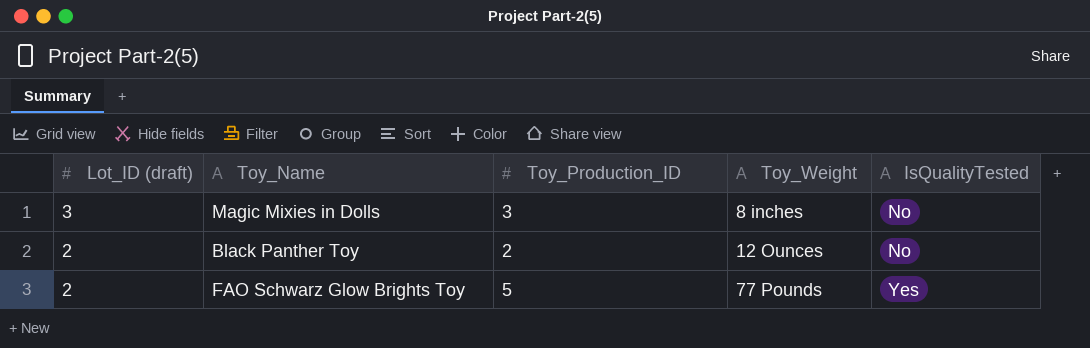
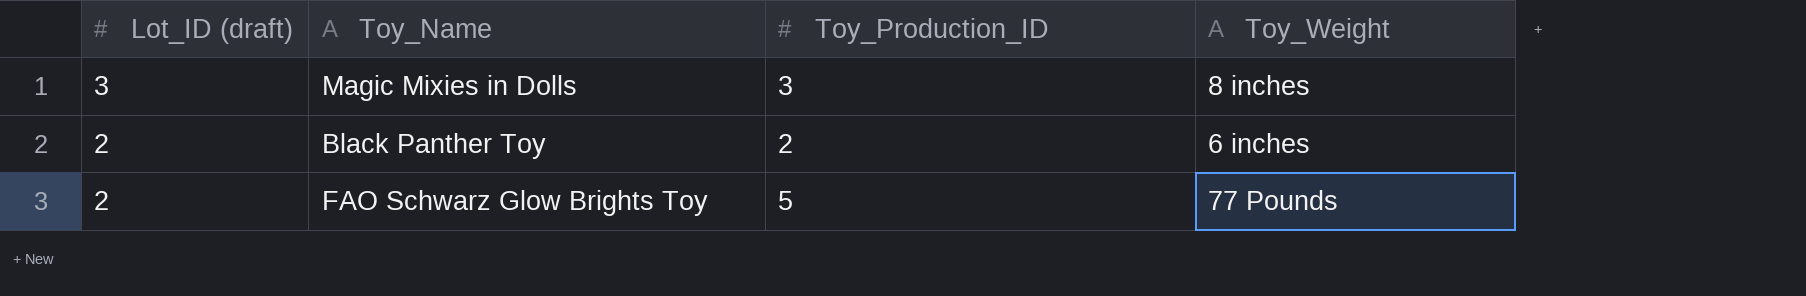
column IsQualityTested | position: 5 -> none
Black Panther Toy | Toy_Weight: 12 Ounces -> 6 inches

